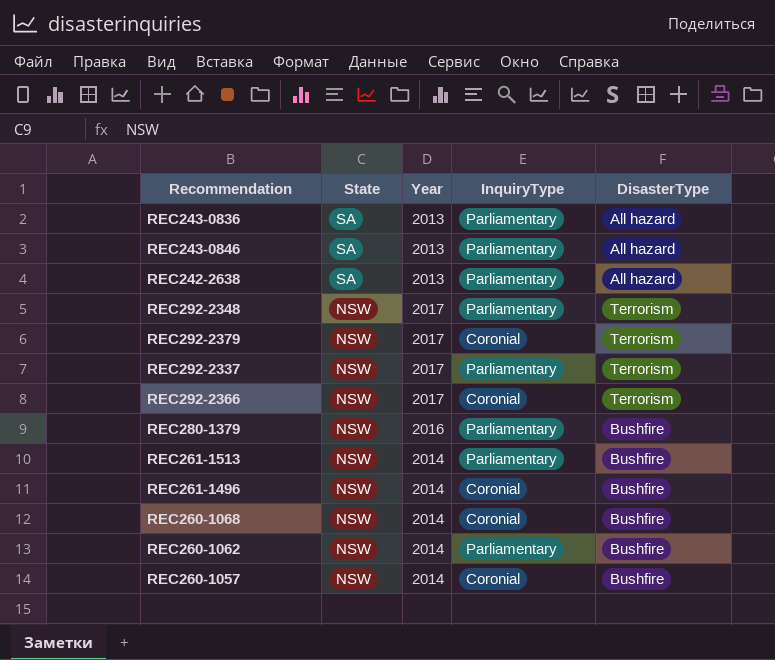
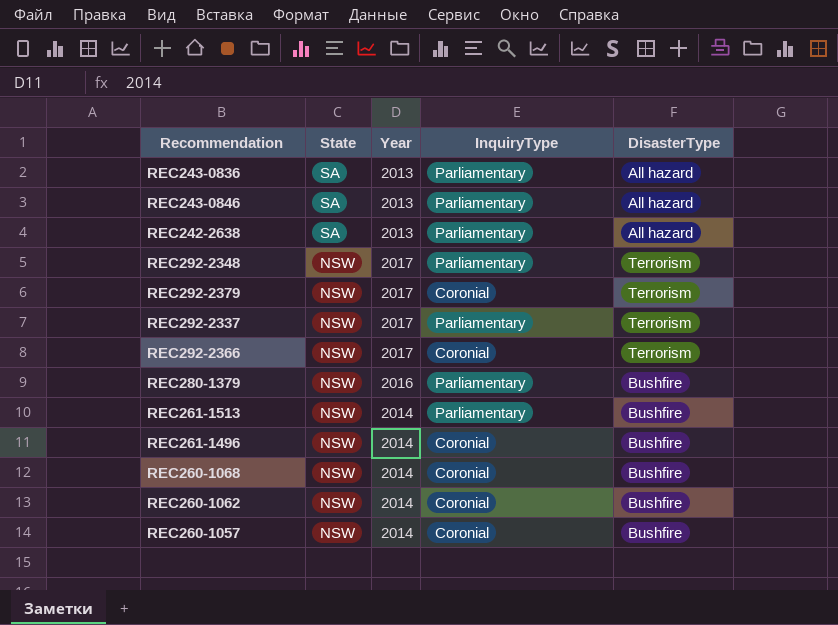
REC260-1062 | InquiryType: Parliamentary -> Coronial

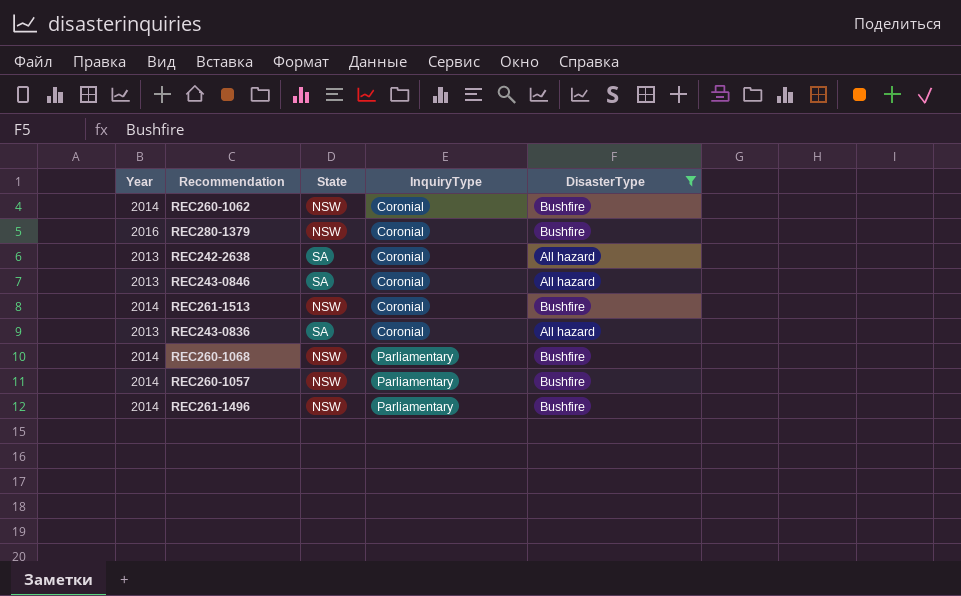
filter: none -> DisasterType != Terrorism
row order: State descending -> InquiryType ascending
column Year | position: 3 -> 1
REC280-1379 | InquiryType: Parliamentary -> Coronial
REC242-2638 | InquiryType: Parliamentary -> Coronial
REC243-0846 | InquiryType: Parliamentary -> Coronial
REC261-1513 | InquiryType: Parliamentary -> Coronial
REC243-0836 | InquiryType: Parliamentary -> Coronial
REC260-1068 | InquiryType: Coronial -> Parliamentary
REC260-1057 | InquiryType: Coronial -> Parliamentary
REC261-1496 | InquiryType: Coronial -> Parliamentary

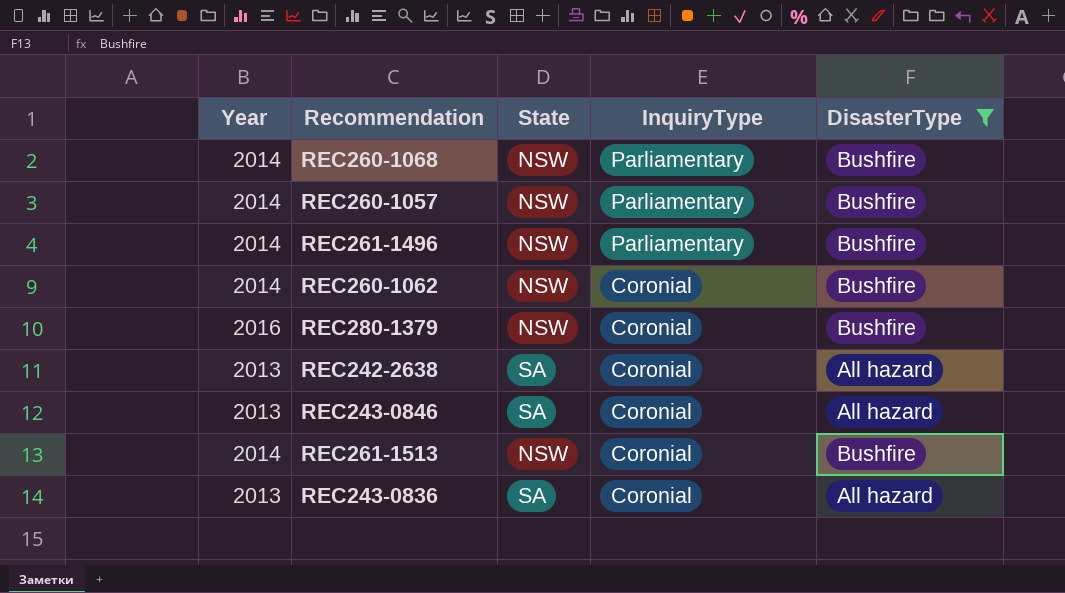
row order: InquiryType ascending -> InquiryType descending

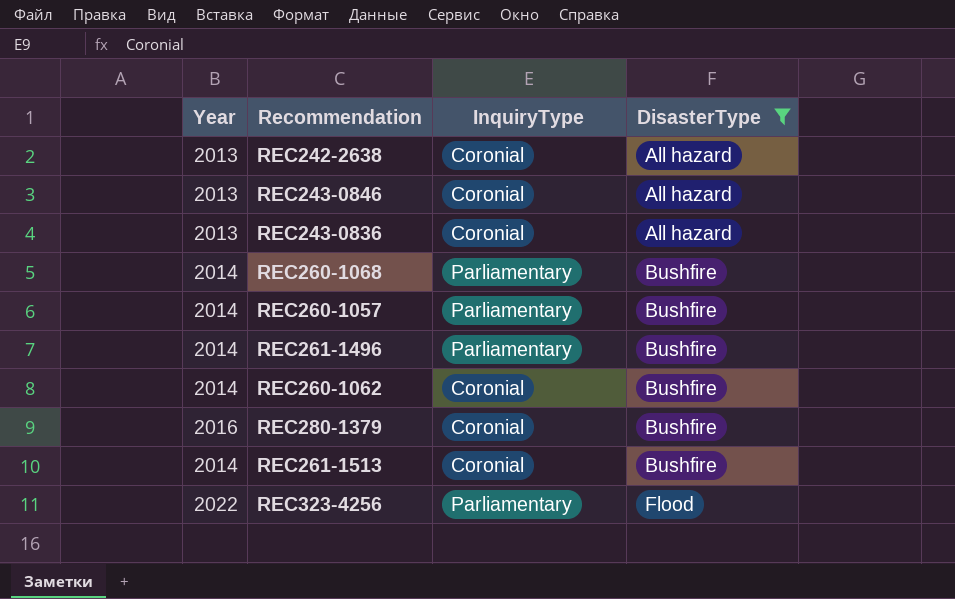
row order: InquiryType descending -> DisasterType ascending
column State | position: 3 -> none
row REC323-4256: none -> 2022 | Parliamentary | Flood

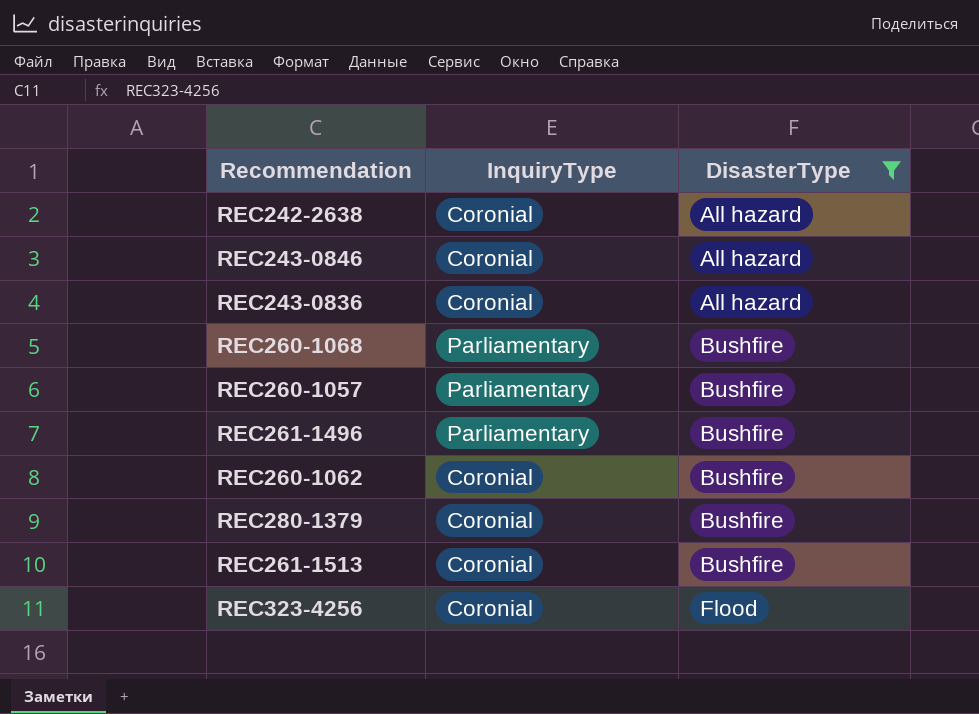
column Year | position: 1 -> none
REC323-4256 | InquiryType: Parliamentary -> Coronial

